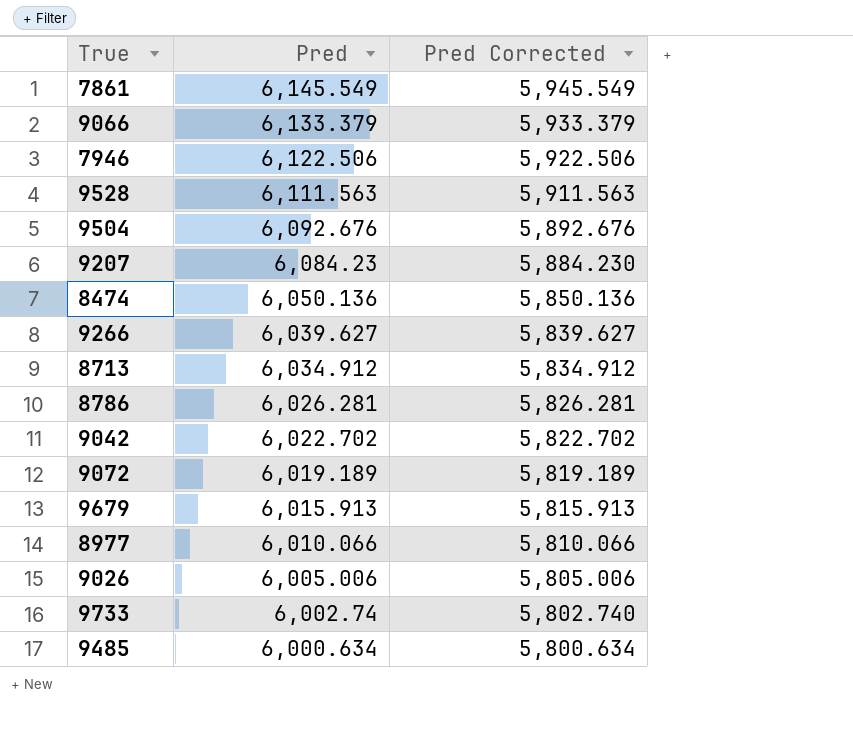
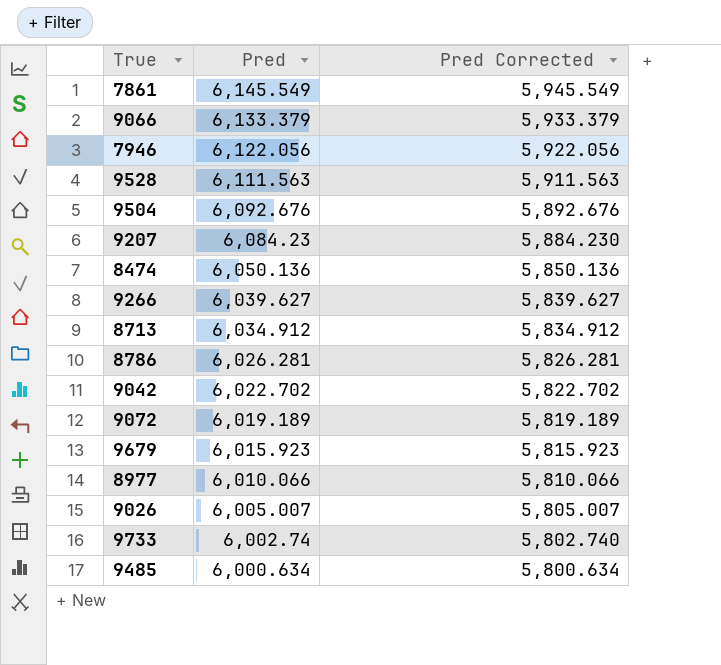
7946 | Pred: 6,122.506 -> 6,122.056
7946 | Pred Corrected: 5,922.506 -> 5,922.056
9679 | Pred: 6,015.913 -> 6,015.923
9679 | Pred Corrected: 5,815.913 -> 5,815.923
9026 | Pred: 6,005.006 -> 6,005.007
9026 | Pred Corrected: 5,805.006 -> 5,805.007

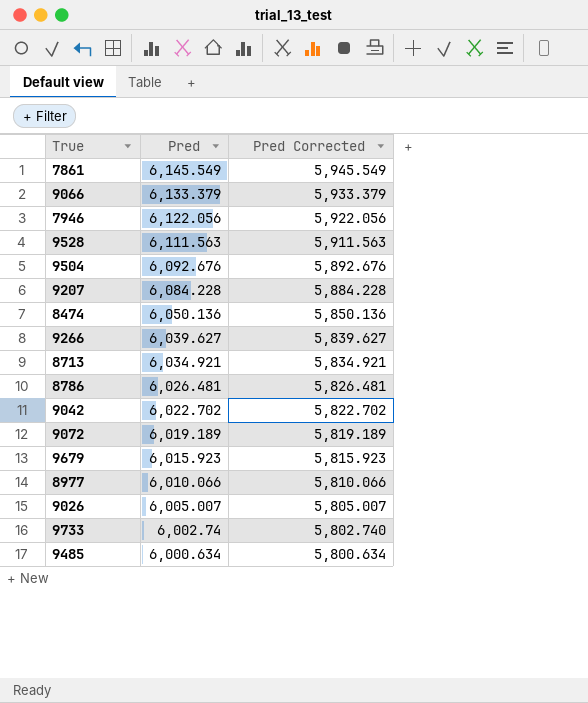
9207 | Pred: 6,084.23 -> 6,084.228
9207 | Pred Corrected: 5,884.230 -> 5,884.228
8713 | Pred: 6,034.912 -> 6,034.921
8713 | Pred Corrected: 5,834.912 -> 5,834.921
8786 | Pred: 6,026.281 -> 6,026.481
8786 | Pred Corrected: 5,826.281 -> 5,826.481

